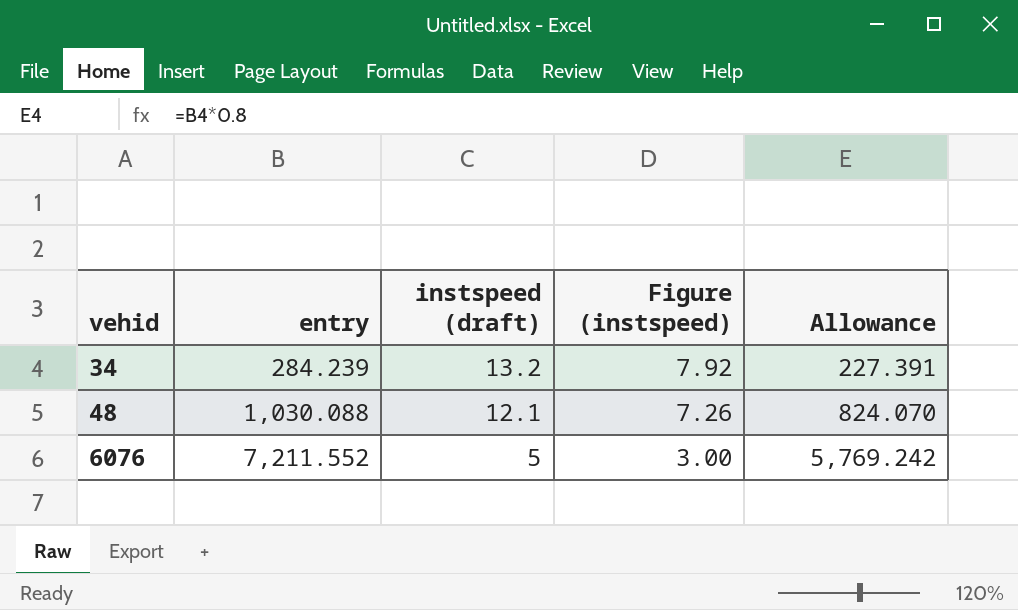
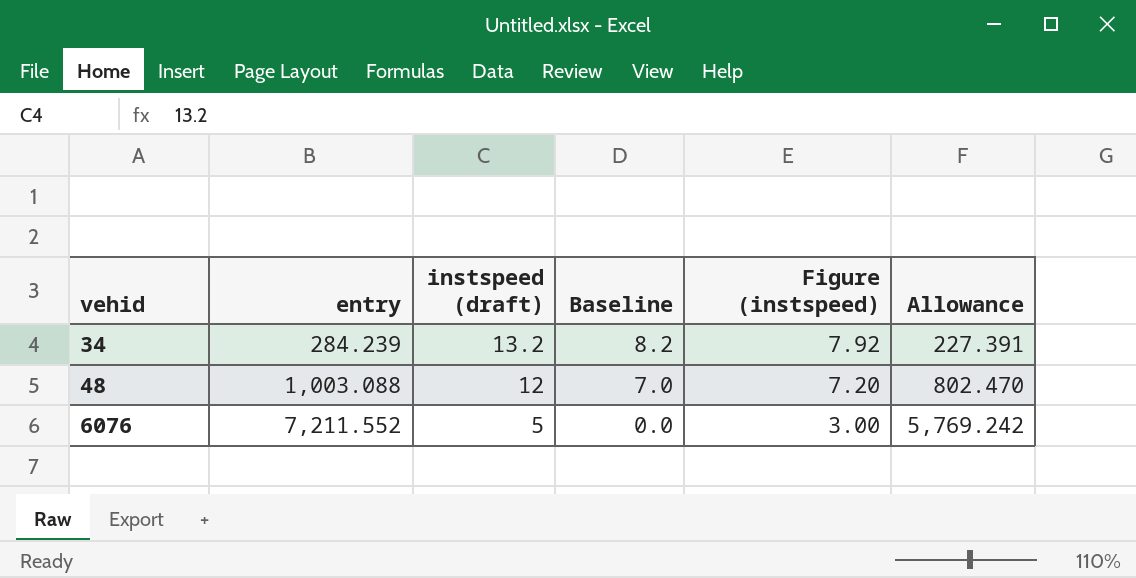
column Baseline | formula: none -> [instspeed (draft)] - 5
48 | entry: 1,030.088 -> 1,003.088
48 | instspeed (draft): 12.1 -> 12
48 | Figure (instspeed): 7.26 -> 7.20
48 | Allowance: 824.070 -> 802.470

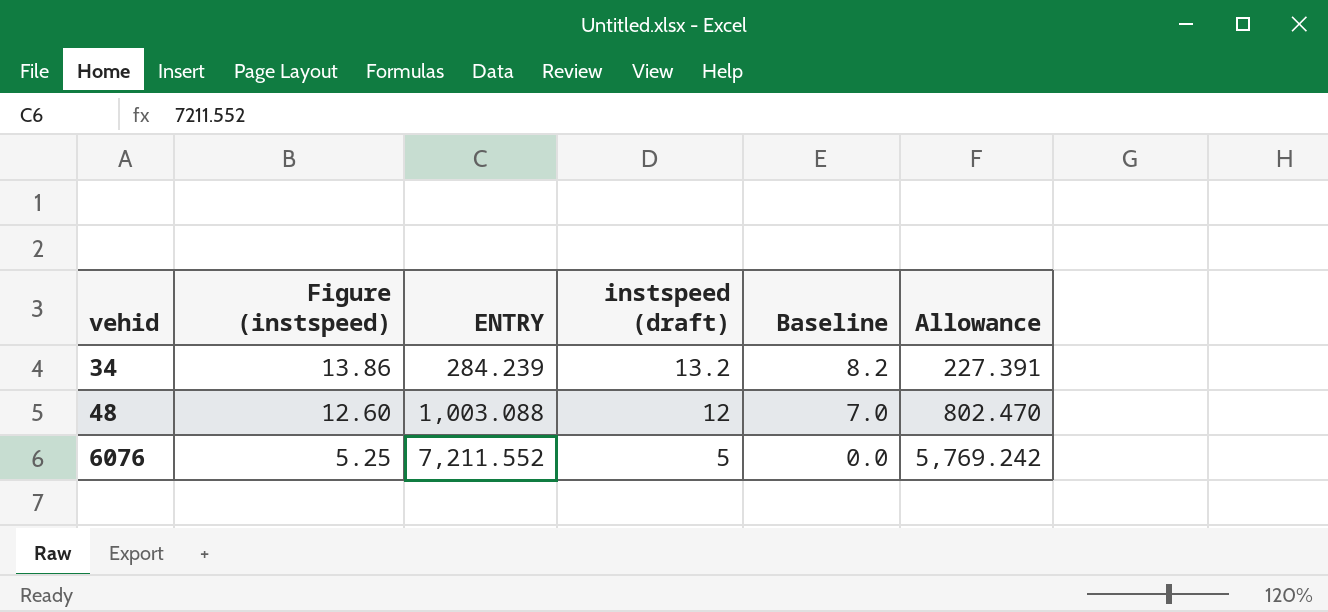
column Figure (instspeed) | formula: [instspeed (draft)] * 0.6 -> [instspeed (draft)] * 1.05
column Figure (instspeed) | position: 5 -> 2
column name: entry -> ENTRY

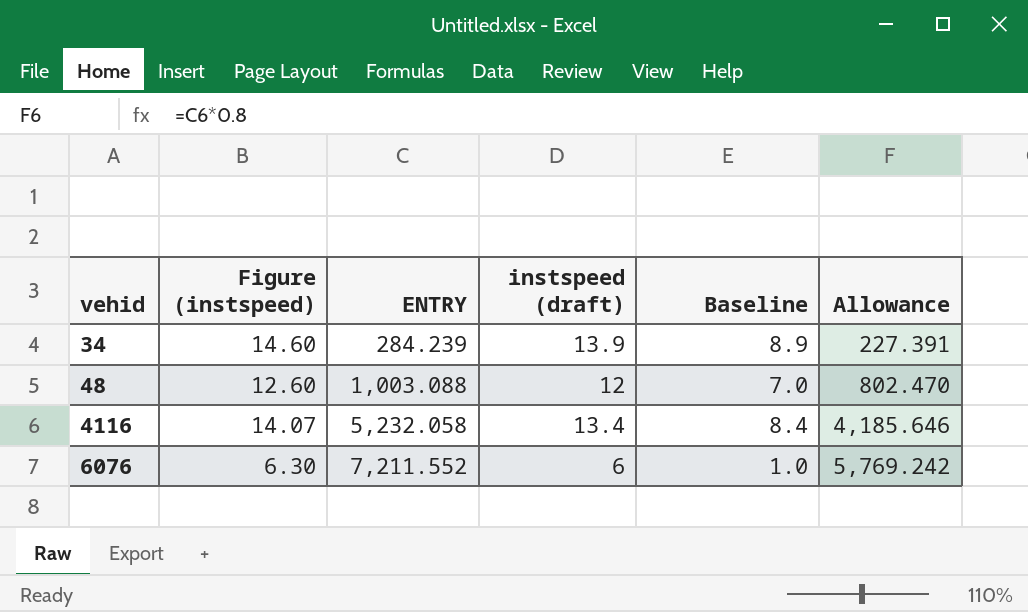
34 | Figure (instspeed): 13.86 -> 14.60
34 | instspeed (draft): 13.2 -> 13.9
34 | Baseline: 8.2 -> 8.9
row 4116: none -> 14.07 | 5,232.058 | 13.4 | 8.4 | 4,185.646
6076 | Figure (instspeed): 5.25 -> 6.30
6076 | instspeed (draft): 5 -> 6
6076 | Baseline: 0.0 -> 1.0

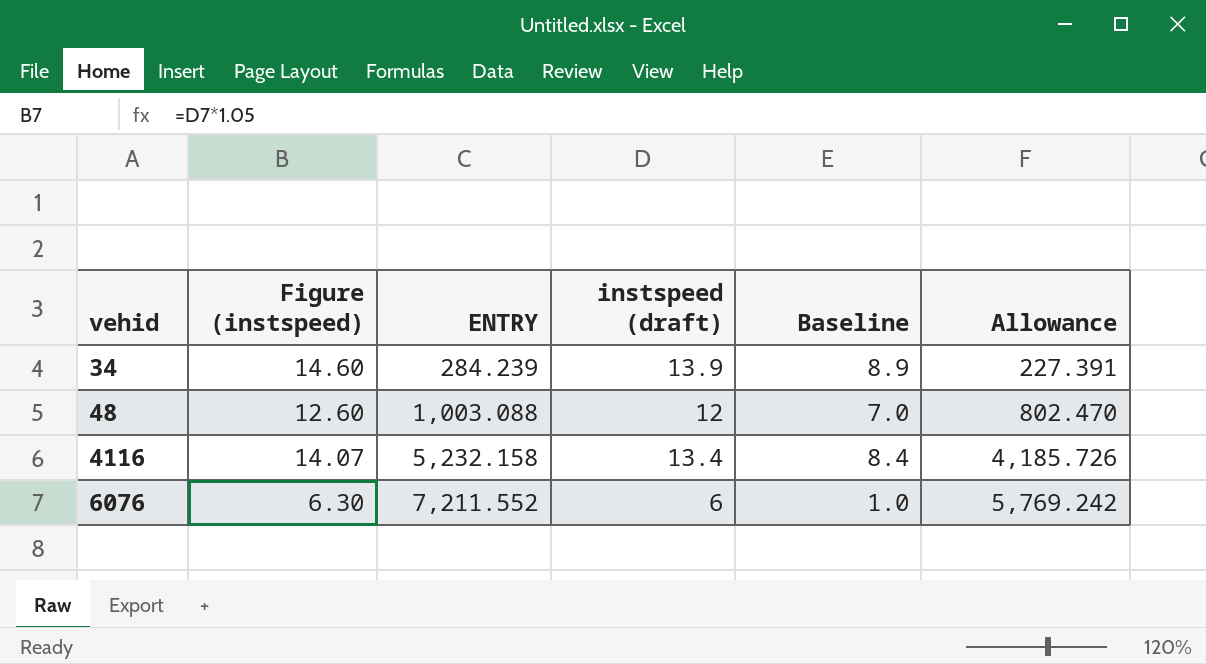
4116 | ENTRY: 5,232.058 -> 5,232.158
4116 | Allowance: 4,185.646 -> 4,185.726

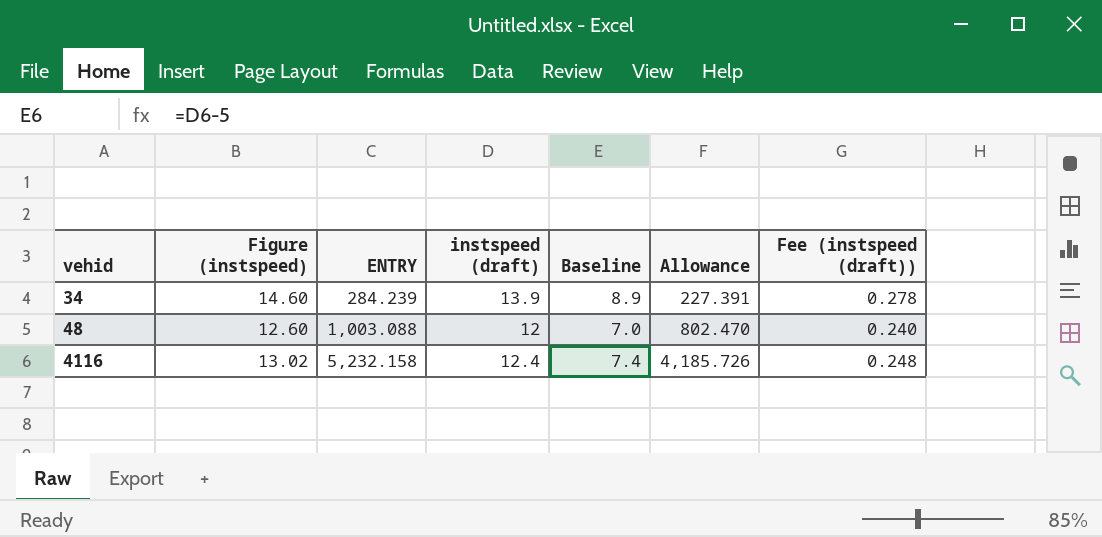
column Fee (instspeed (draft)) | formula: none -> [instspeed (draft)] * 0.02
row 6076: 6.30 | 7,211.552 | 6 | 1.0 | 5,769.242 -> none
4116 | Figure (instspeed): 14.07 -> 13.02
4116 | instspeed (draft): 13.4 -> 12.4
4116 | Baseline: 8.4 -> 7.4

